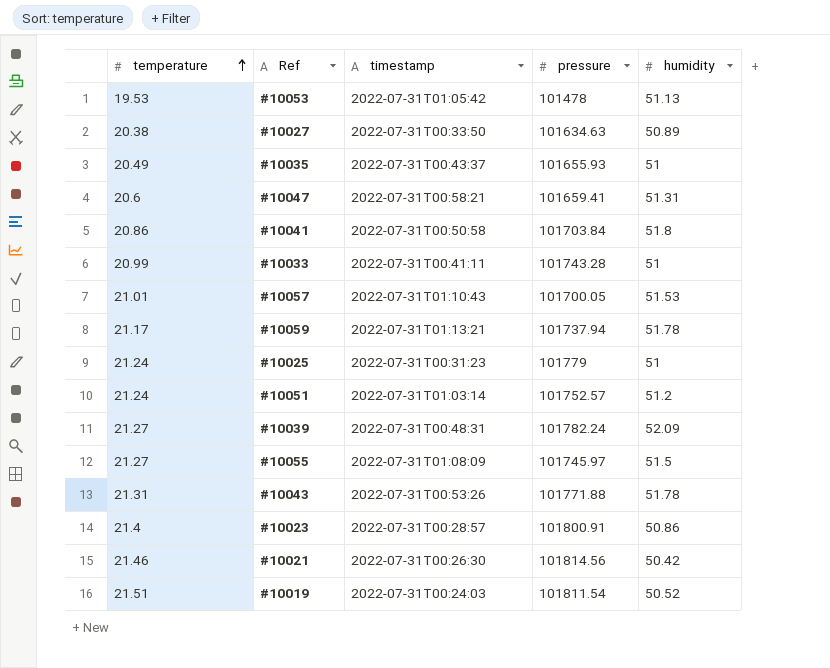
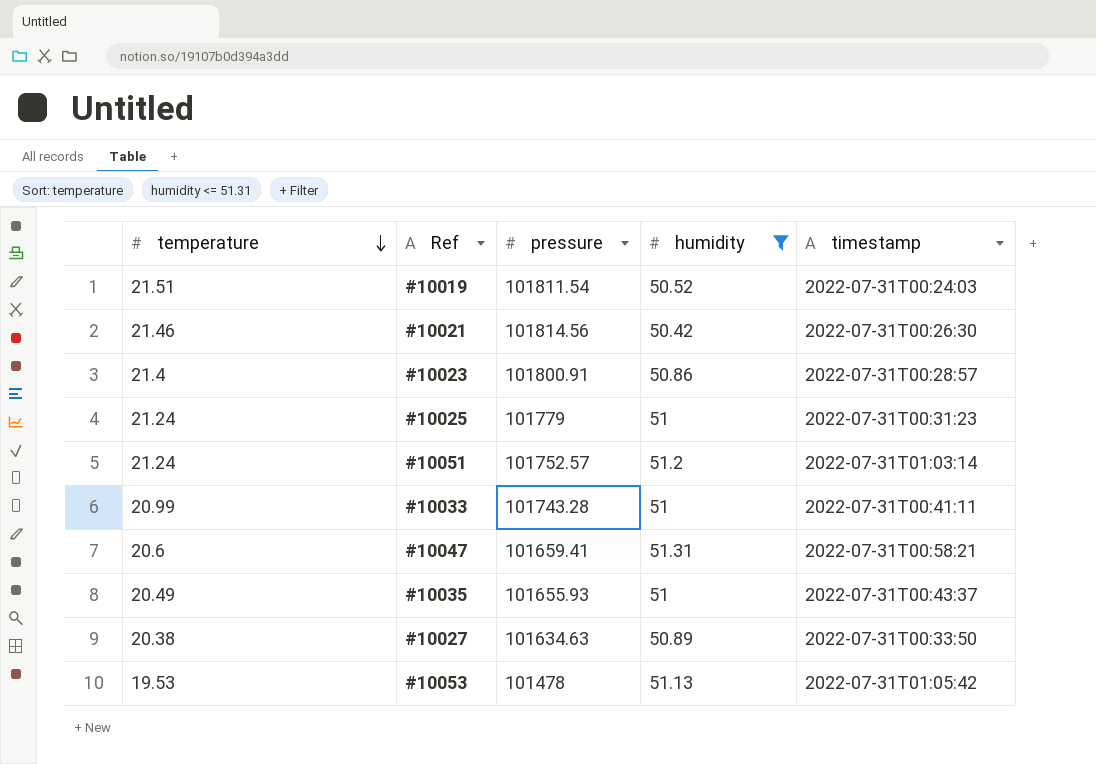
filter: none -> humidity <= 51.31
row order: temperature ascending -> temperature descending
column timestamp | position: 3 -> 5

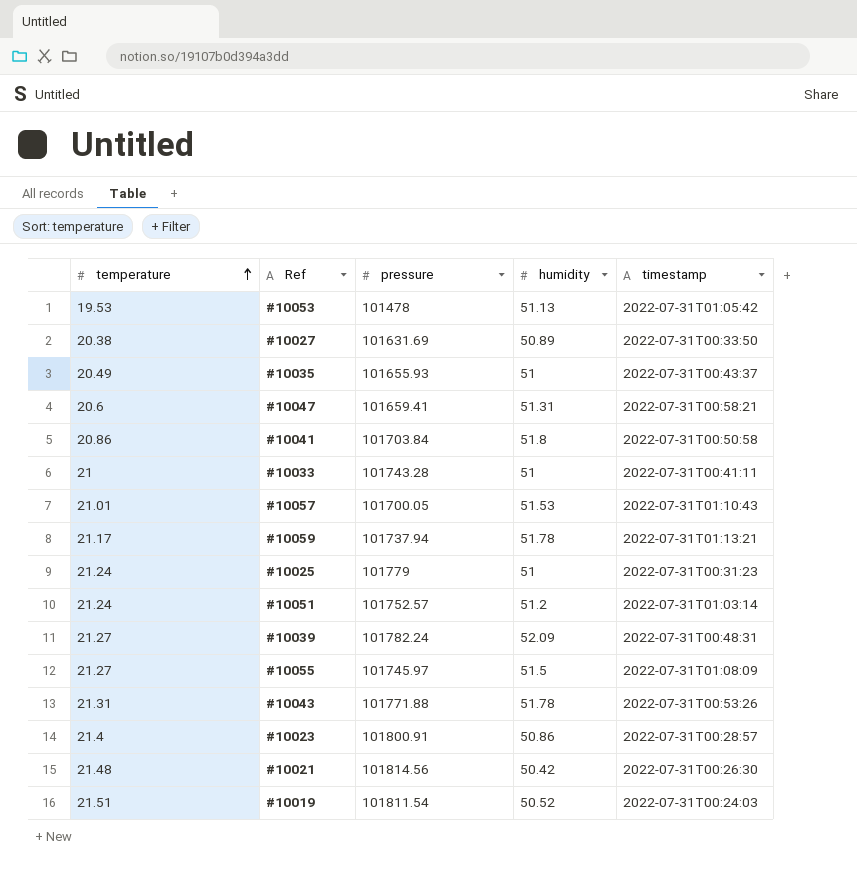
filter: humidity <= 51.31 -> none
row order: temperature descending -> temperature ascending
#10027 | pressure: 101634.63 -> 101631.69
#10033 | temperature: 20.99 -> 21
#10021 | temperature: 21.46 -> 21.48

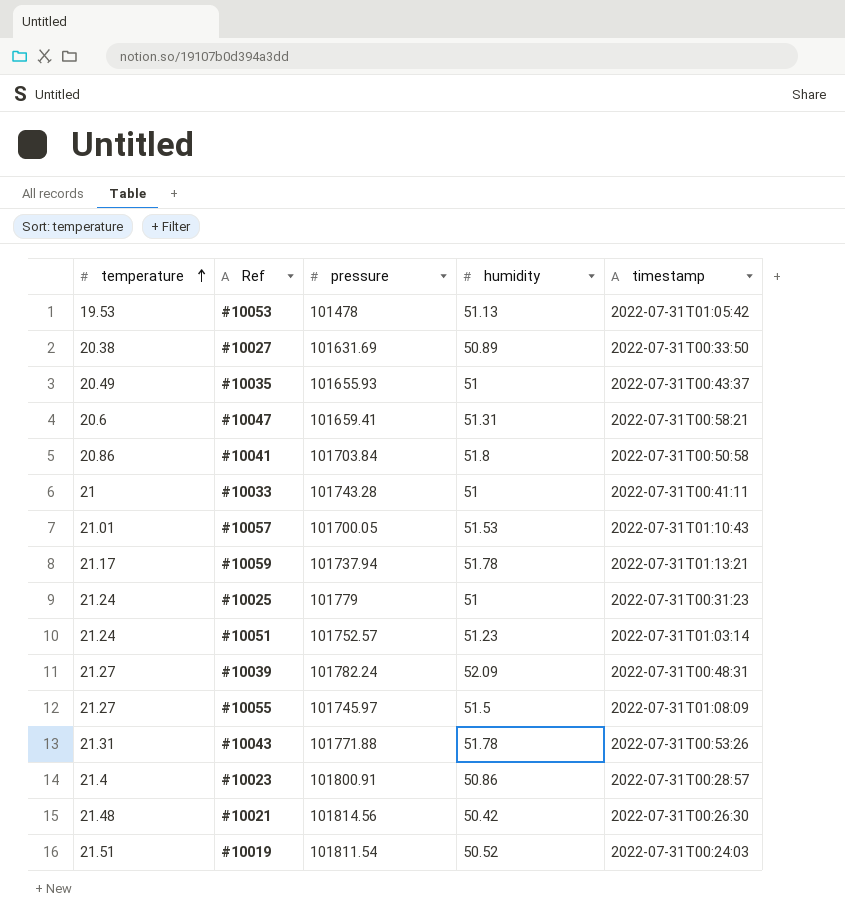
#10051 | humidity: 51.2 -> 51.23

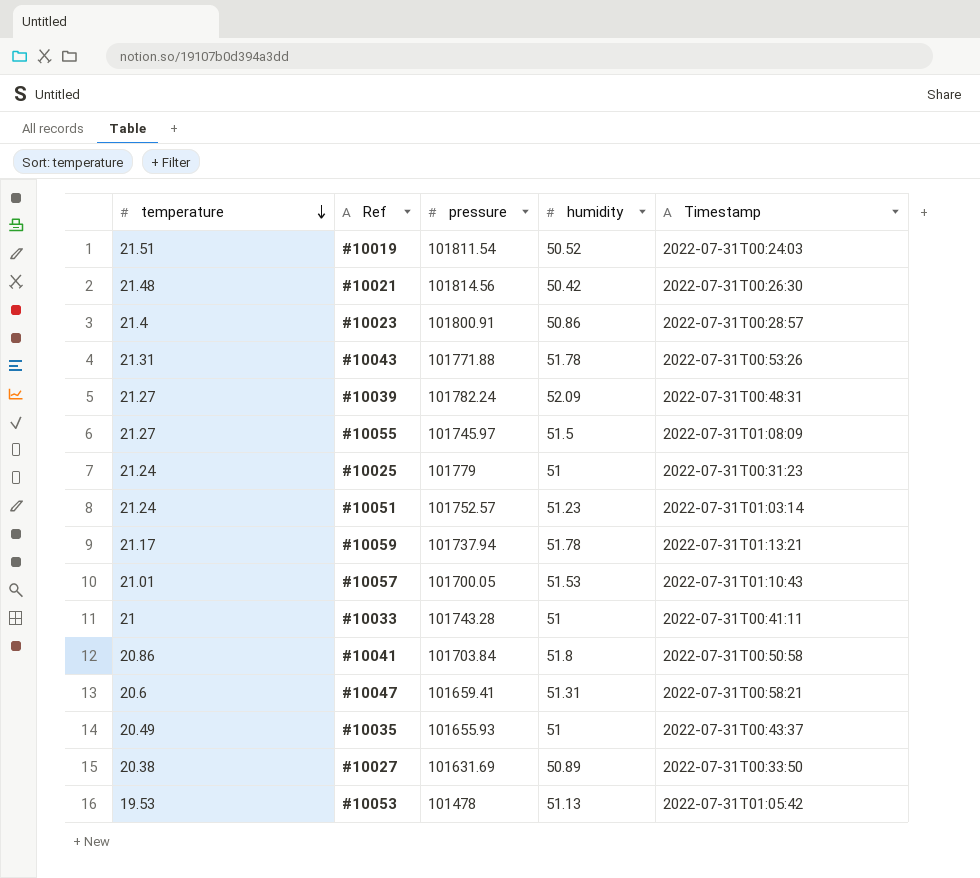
row order: temperature ascending -> temperature descending
column name: timestamp -> Timestamp

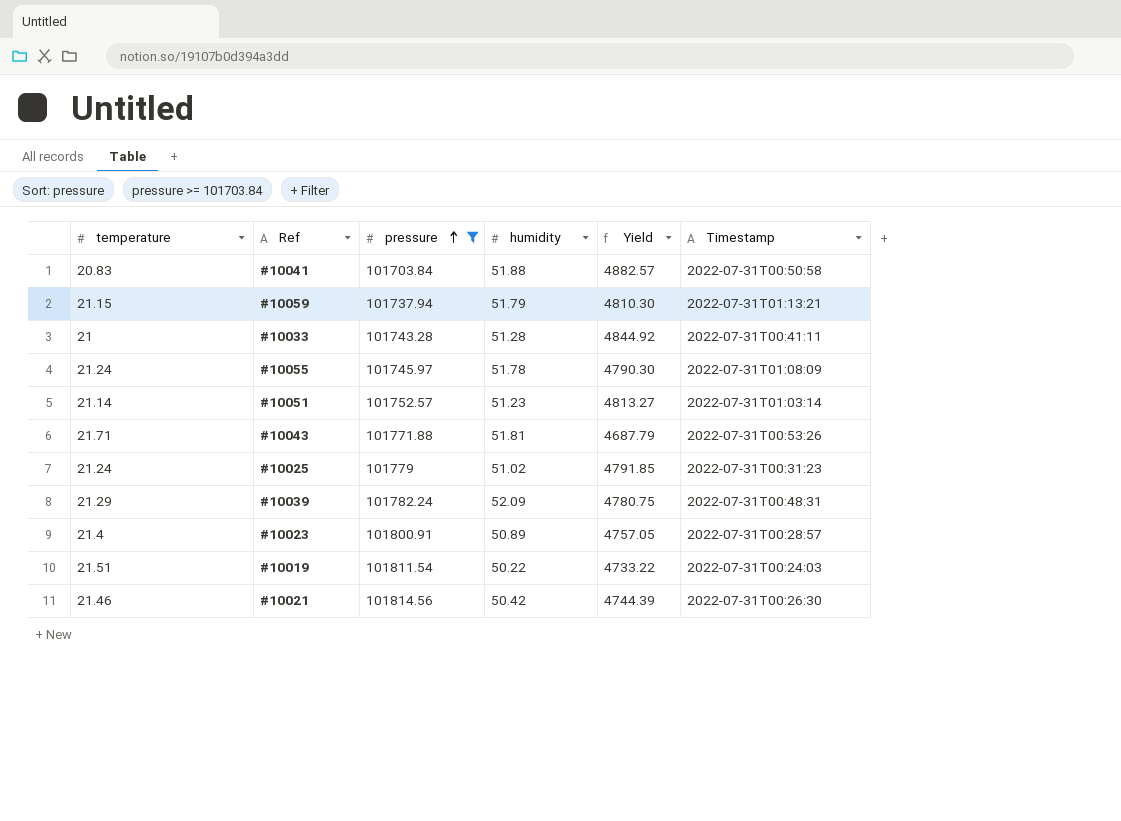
filter: none -> pressure >= 101703.84
row order: temperature descending -> pressure ascending
column Yield | formula: none -> [pressure] / [temperature]
#10041 | temperature: 20.86 -> 20.83
#10041 | humidity: 51.8 -> 51.88
#10059 | temperature: 21.17 -> 21.15
#10059 | humidity: 51.78 -> 51.79
#10033 | humidity: 51 -> 51.28
#10055 | temperature: 21.27 -> 21.24
#10055 | humidity: 51.5 -> 51.78
#10051 | temperature: 21.24 -> 21.14
#10043 | temperature: 21.31 -> 21.71
#10043 | humidity: 51.78 -> 51.81
#10025 | humidity: 51 -> 51.02
#10039 | temperature: 21.27 -> 21.29
#10023 | humidity: 50.86 -> 50.89
#10019 | humidity: 50.52 -> 50.22
#10021 | temperature: 21.48 -> 21.46

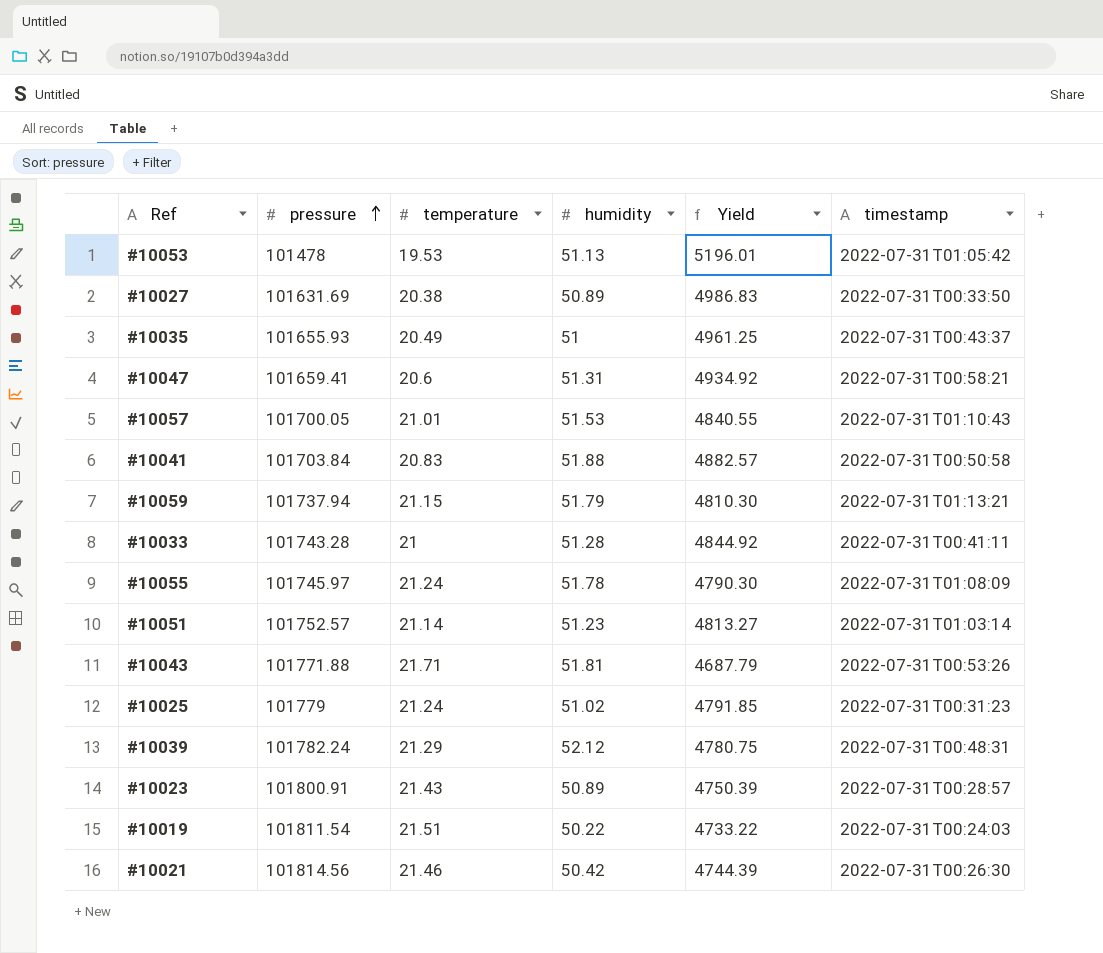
filter: pressure >= 101703.84 -> none
column temperature | position: 1 -> 3
column name: Timestamp -> timestamp
#10039 | humidity: 52.09 -> 52.12
#10023 | temperature: 21.4 -> 21.43
#10023 | Yield: 4757.05 -> 4750.39

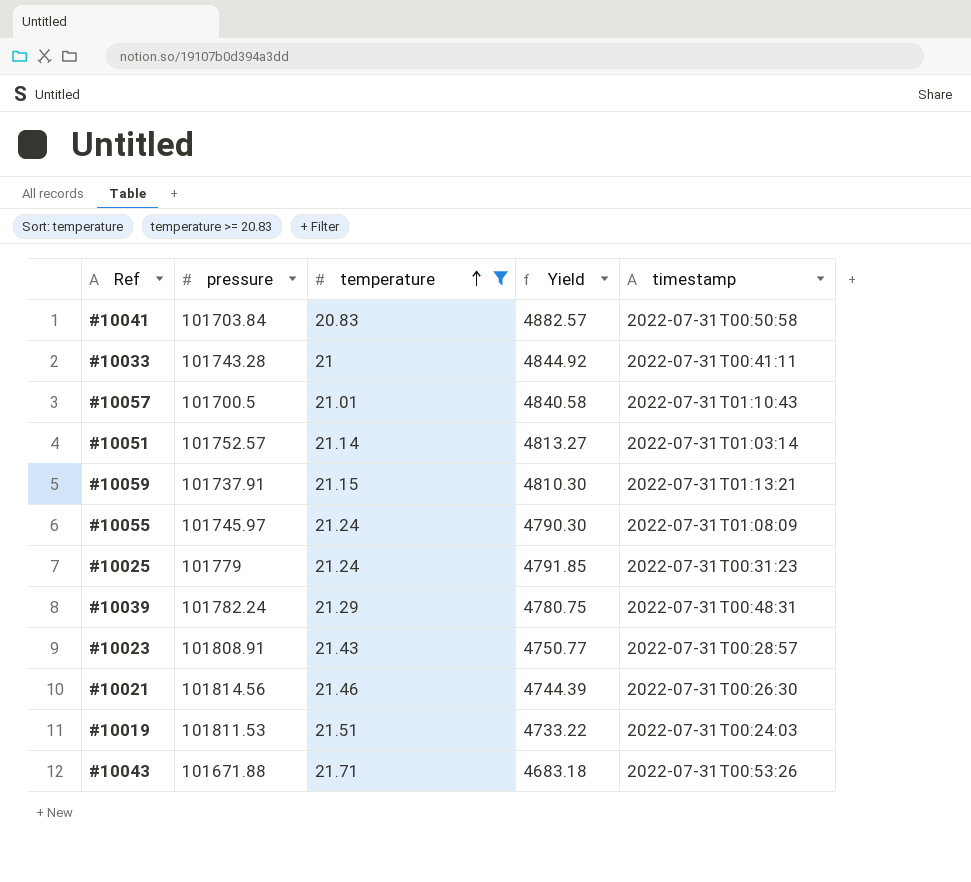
filter: none -> temperature >= 20.83
row order: pressure ascending -> temperature ascending
column humidity | position: 4 -> none
#10057 | pressure: 101700.05 -> 101700.5
#10057 | Yield: 4840.55 -> 4840.58
#10059 | pressure: 101737.94 -> 101737.91
#10023 | pressure: 101800.91 -> 101808.91
#10023 | Yield: 4750.39 -> 4750.77
#10019 | pressure: 101811.54 -> 101811.53
#10043 | pressure: 101771.88 -> 101671.88
#10043 | Yield: 4687.79 -> 4683.18

